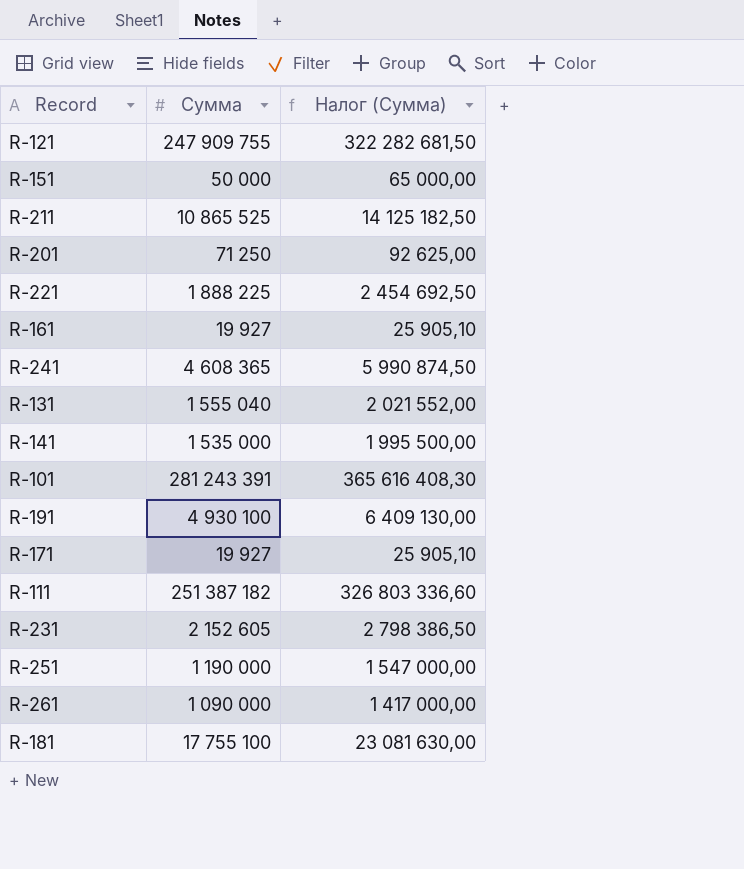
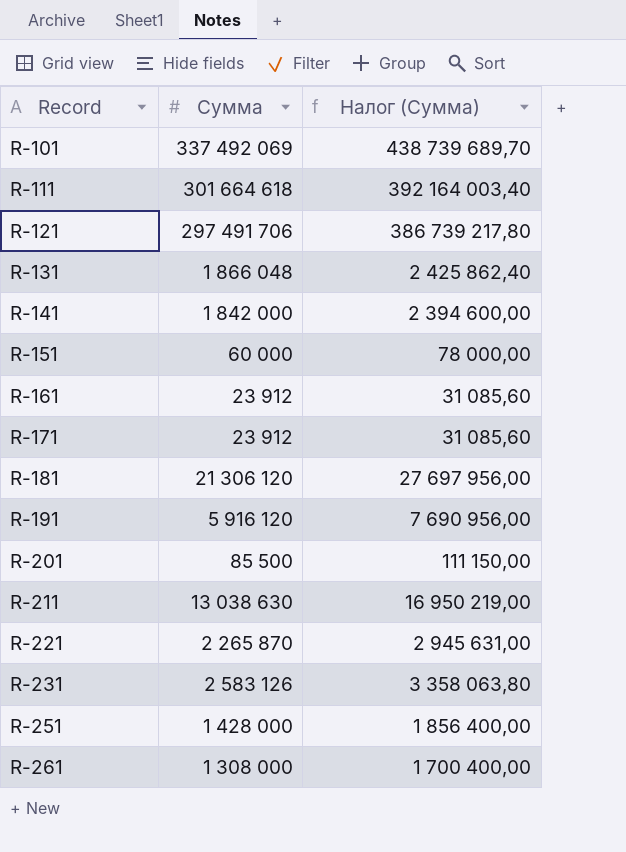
row order: none -> Record ascending
row R-241: 4 608 365 | 5 990 874,50 -> none
R-101 | Сумма: 281 243 391 -> 337 492 069
R-101 | Налог (Сумма): 365 616 408,30 -> 438 739 689,70
R-111 | Сумма: 251 387 182 -> 301 664 618
R-111 | Налог (Сумма): 326 803 336,60 -> 392 164 003,40
R-121 | Сумма: 247 909 755 -> 297 491 706
R-121 | Налог (Сумма): 322 282 681,50 -> 386 739 217,80
R-131 | Сумма: 1 555 040 -> 1 866 048
R-131 | Налог (Сумма): 2 021 552,00 -> 2 425 862,40
R-141 | Сумма: 1 535 000 -> 1 842 000
R-141 | Налог (Сумма): 1 995 500,00 -> 2 394 600,00
R-151 | Сумма: 50 000 -> 60 000
R-151 | Налог (Сумма): 65 000,00 -> 78 000,00
R-161 | Сумма: 19 927 -> 23 912
R-161 | Налог (Сумма): 25 905,10 -> 31 085,60
R-171 | Сумма: 19 927 -> 23 912
R-171 | Налог (Сумма): 25 905,10 -> 31 085,60
R-181 | Сумма: 17 755 100 -> 21 306 120
R-181 | Налог (Сумма): 23 081 630,00 -> 27 697 956,00
R-191 | Сумма: 4 930 100 -> 5 916 120
R-191 | Налог (Сумма): 6 409 130,00 -> 7 690 956,00
R-201 | Сумма: 71 250 -> 85 500
R-201 | Налог (Сумма): 92 625,00 -> 111 150,00
R-211 | Сумма: 10 865 525 -> 13 038 630
R-211 | Налог (Сумма): 14 125 182,50 -> 16 950 219,00
R-221 | Сумма: 1 888 225 -> 2 265 870
R-221 | Налог (Сумма): 2 454 692,50 -> 2 945 631,00
R-231 | Сумма: 2 152 605 -> 2 583 126
R-231 | Налог (Сумма): 2 798 386,50 -> 3 358 063,80
R-251 | Сумма: 1 190 000 -> 1 428 000
R-251 | Налог (Сумма): 1 547 000,00 -> 1 856 400,00
R-261 | Сумма: 1 090 000 -> 1 308 000
R-261 | Налог (Сумма): 1 417 000,00 -> 1 700 400,00

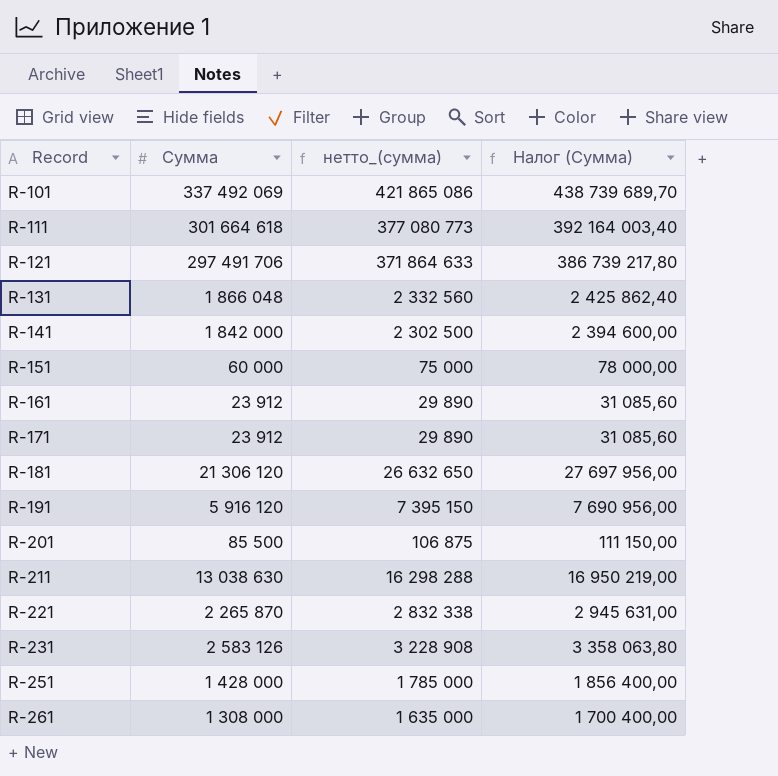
column нетто_(сумма) | formula: none -> [Сумма] * 1,25

